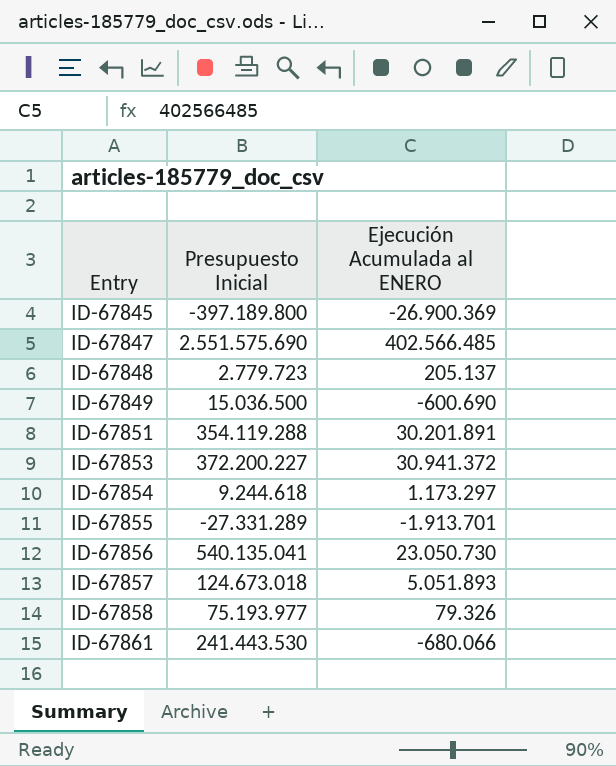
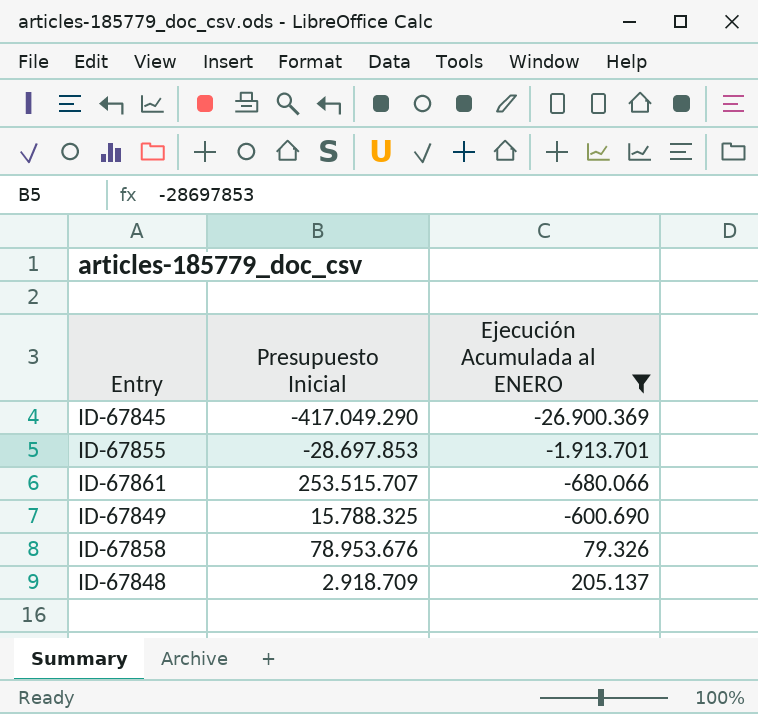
filter: none -> Ejecución Acumulada al ENERO <= 205.137
row order: Entry ascending -> Ejecución Acumulada al ENERO ascending
ID-67845 | Presupuesto Inicial: -397.189.800 -> -417.049.290
ID-67855 | Presupuesto Inicial: -27.331.289 -> -28.697.853
ID-67861 | Presupuesto Inicial: 241.443.530 -> 253.515.707
ID-67849 | Presupuesto Inicial: 15.036.500 -> 15.788.325
ID-67858 | Presupuesto Inicial: 75.193.977 -> 78.953.676
ID-67848 | Presupuesto Inicial: 2.779.723 -> 2.918.709

